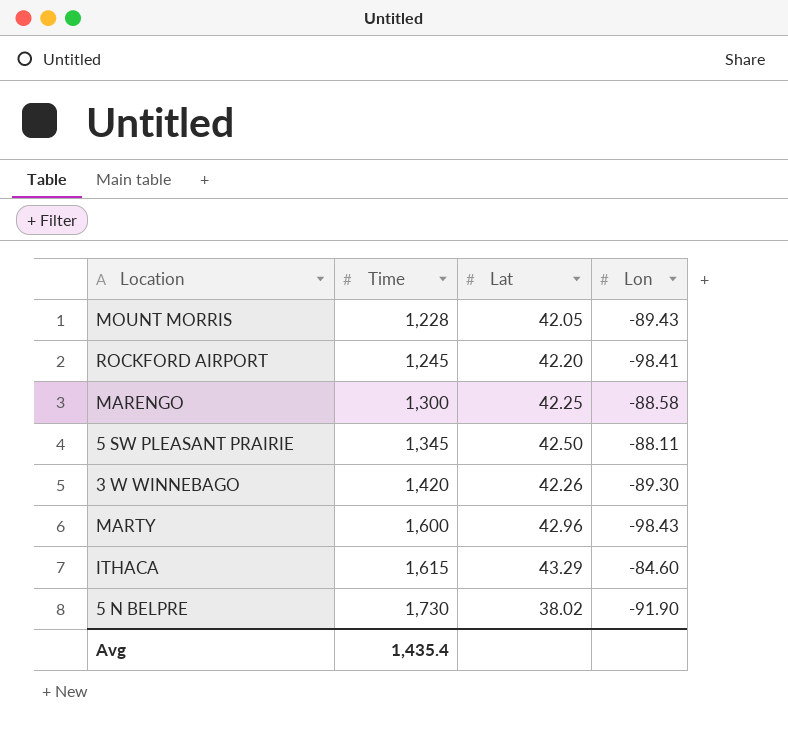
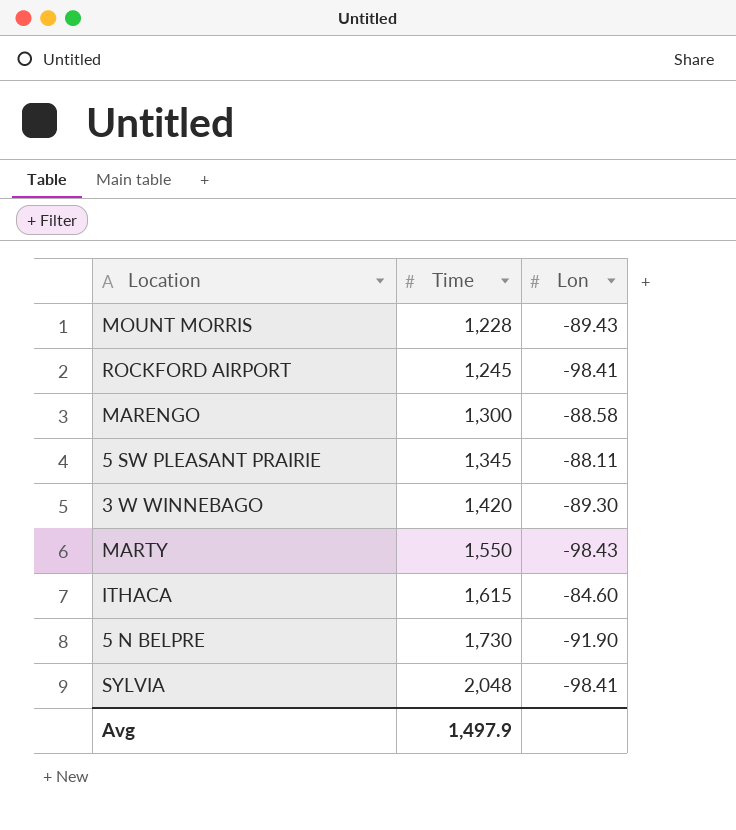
column Lat | position: 3 -> none
MARTY | Time: 1,600 -> 1,550
row SYLVIA: none -> 2,048 | -98.41
Avg | Time: 1,435.4 -> 1,497.9

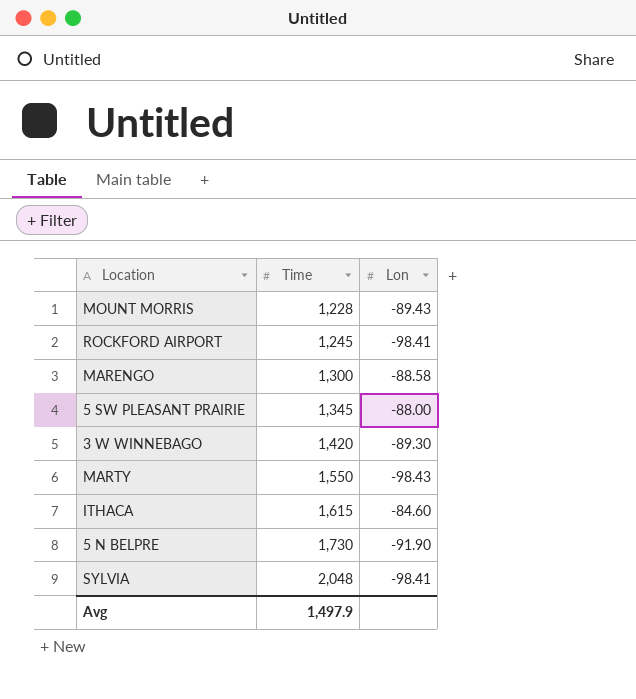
5 SW PLEASANT PRAIRIE | Lon: -88.11 -> -88.00

